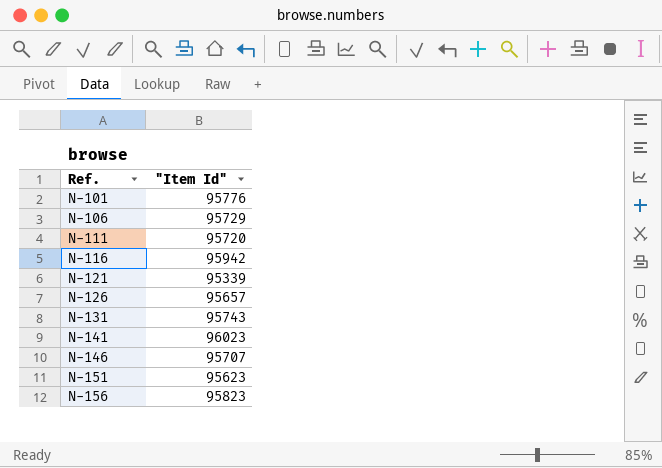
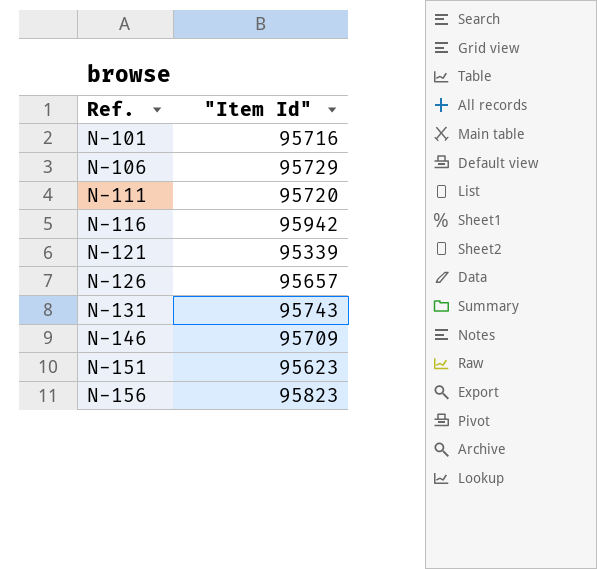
row N-141: 96023 -> none
N-101 | "Item Id": 95776 -> 95716
N-146 | "Item Id": 95707 -> 95709

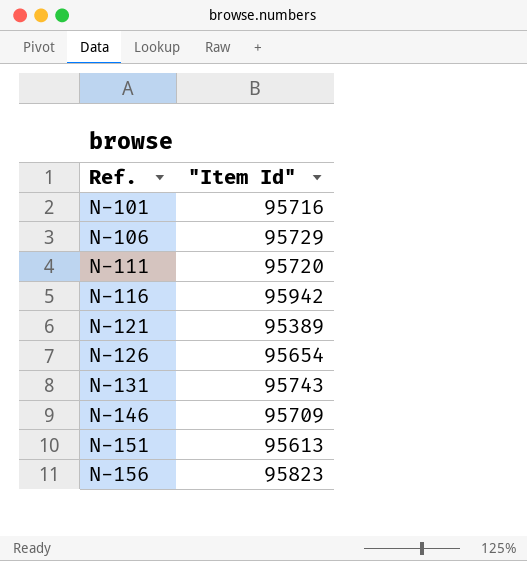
N-121 | "Item Id": 95339 -> 95389
N-126 | "Item Id": 95657 -> 95654
N-151 | "Item Id": 95623 -> 95613

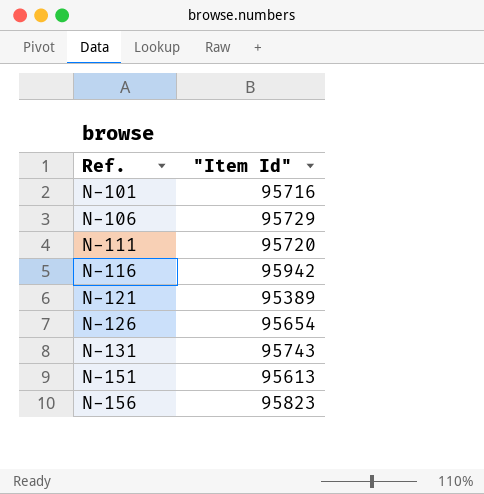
row N-146: 95709 -> none

